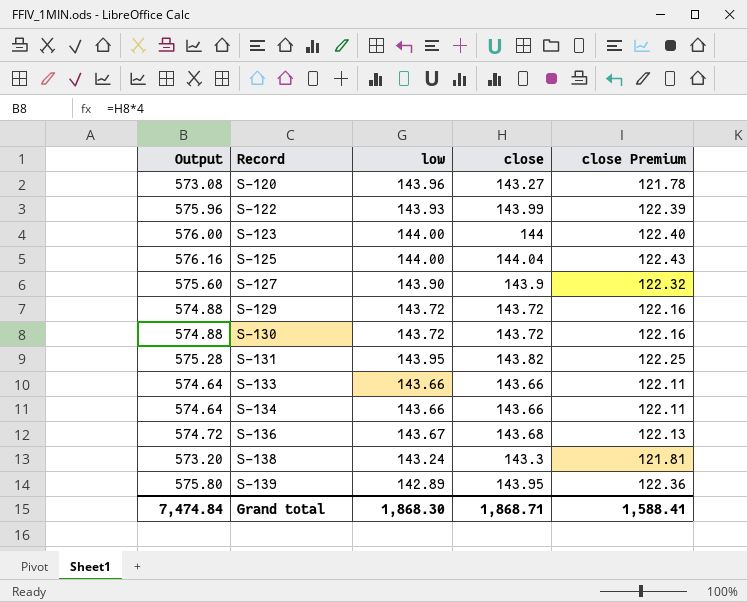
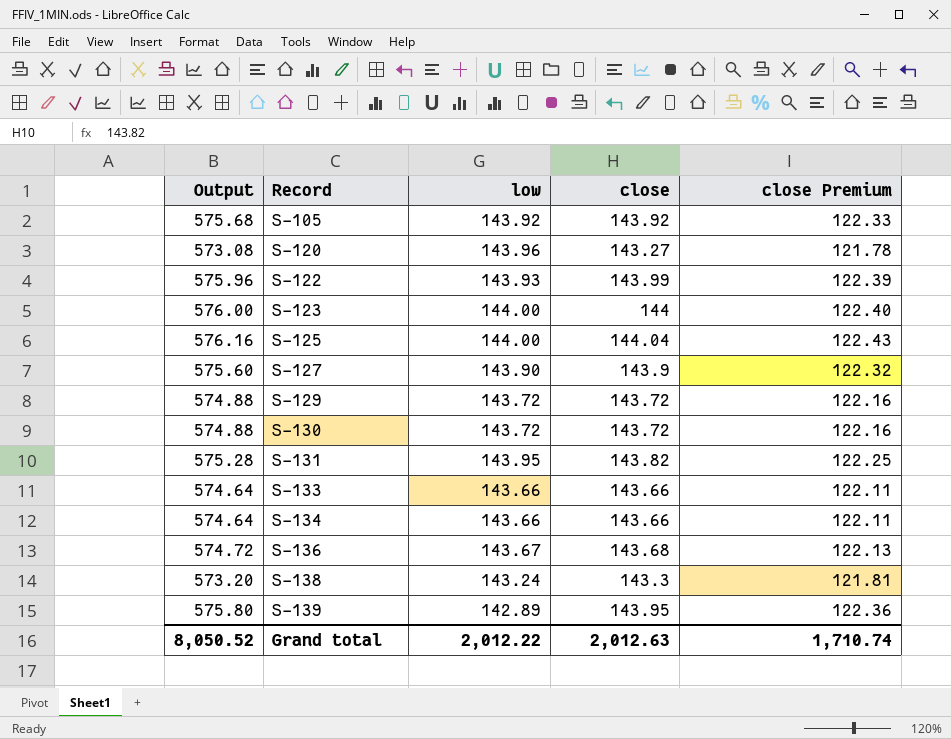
row S-105: none -> 575.68 | 143.92 | 143.92 | 122.33
Grand total | Output: 7,474.84 -> 8,050.52
Grand total | low: 1,868.30 -> 2,012.22
Grand total | close: 1,868.71 -> 2,012.63
Grand total | close Premium: 1,588.41 -> 1,710.74

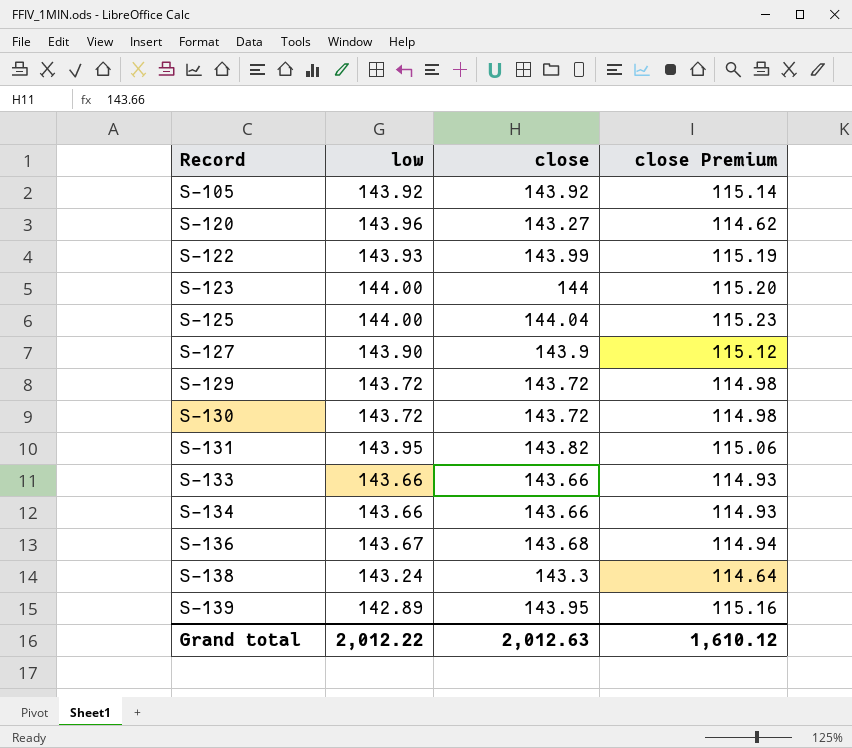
column Output | formula: [close] * 4 -> none
column close Premium | formula: [close] * 0.85 -> [close] * 0.8
Grand total | close Premium: 1,710.74 -> 1,610.12

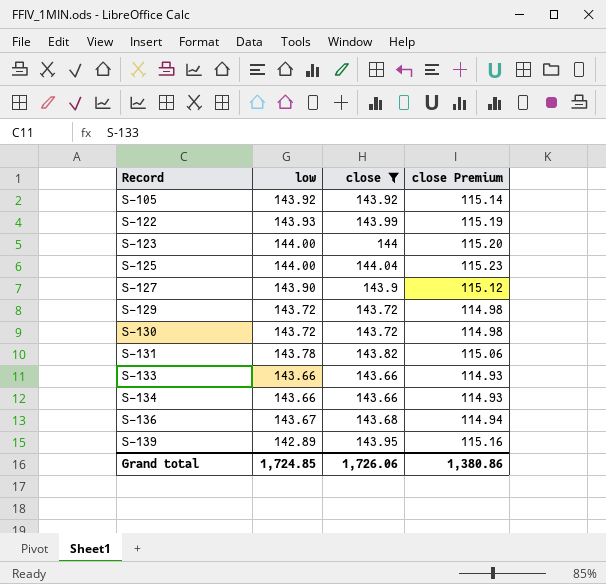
filter: none -> close >= 143.66
S-131 | low: 143.95 -> 143.78
Grand total | low: 2,012.22 -> 1,724.85
Grand total | close: 2,012.63 -> 1,726.06
Grand total | close Premium: 1,610.12 -> 1,380.86

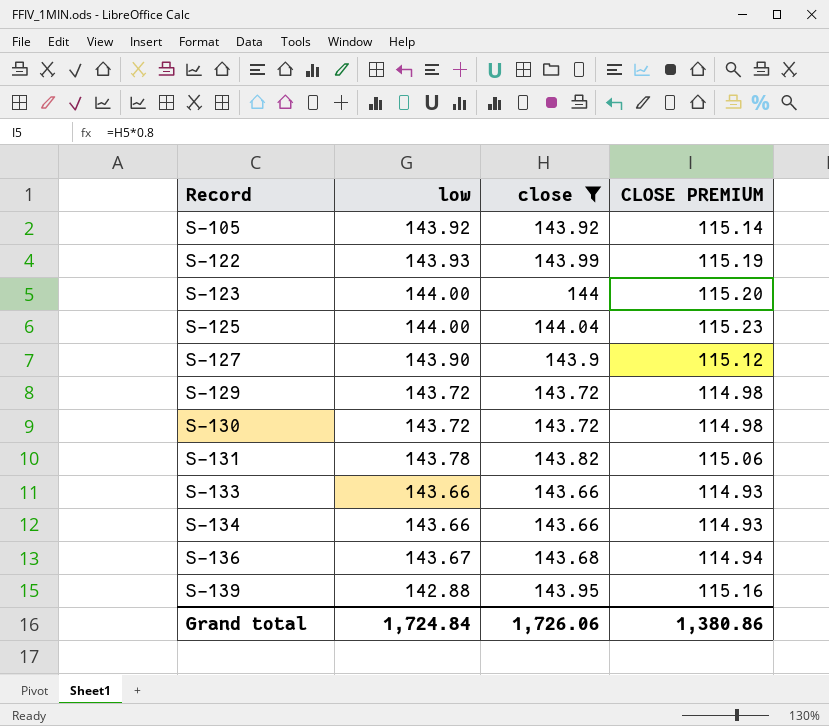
column name: close Premium -> CLOSE PREMIUM
S-139 | low: 142.89 -> 142.88
Grand total | low: 1,724.85 -> 1,724.84

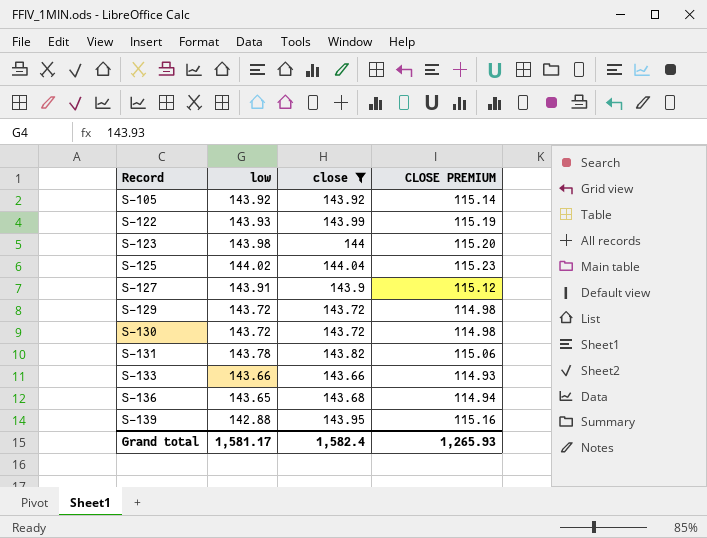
row S-134: 143.66 | 143.66 | 114.93 -> none
S-123 | low: 144.00 -> 143.98
S-125 | low: 144.00 -> 144.02
S-127 | low: 143.90 -> 143.91
S-136 | low: 143.67 -> 143.65
Grand total | low: 1,724.84 -> 1,581.17
Grand total | close: 1,726.06 -> 1,582.4
Grand total | CLOSE PREMIUM: 1,380.86 -> 1,265.93

